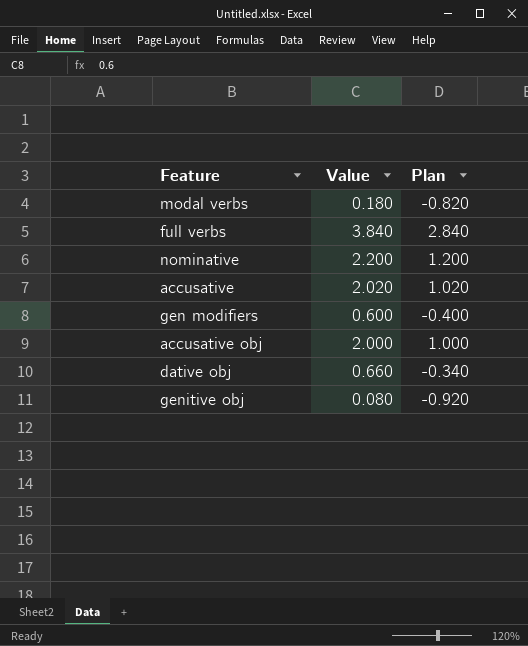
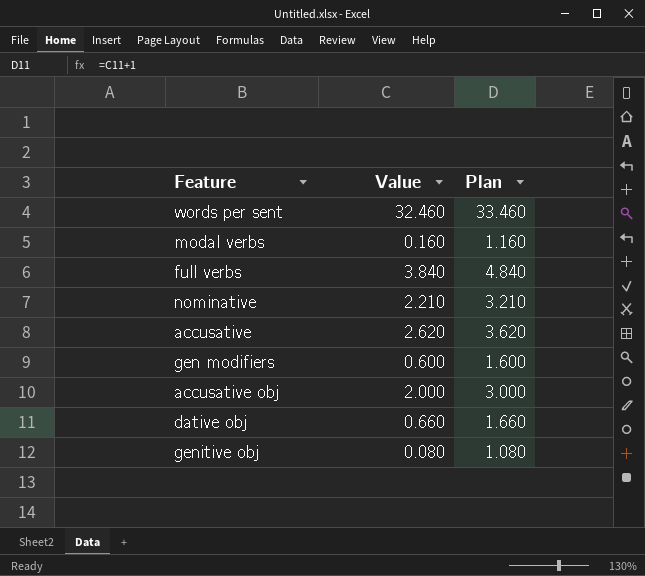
column Plan | formula: [Value] - 1 -> [Value] + 1
row words per sent: none -> 32.460 | 33.460
modal verbs | Value: 0.180 -> 0.160
nominative | Value: 2.200 -> 2.210
accusative | Value: 2.020 -> 2.620

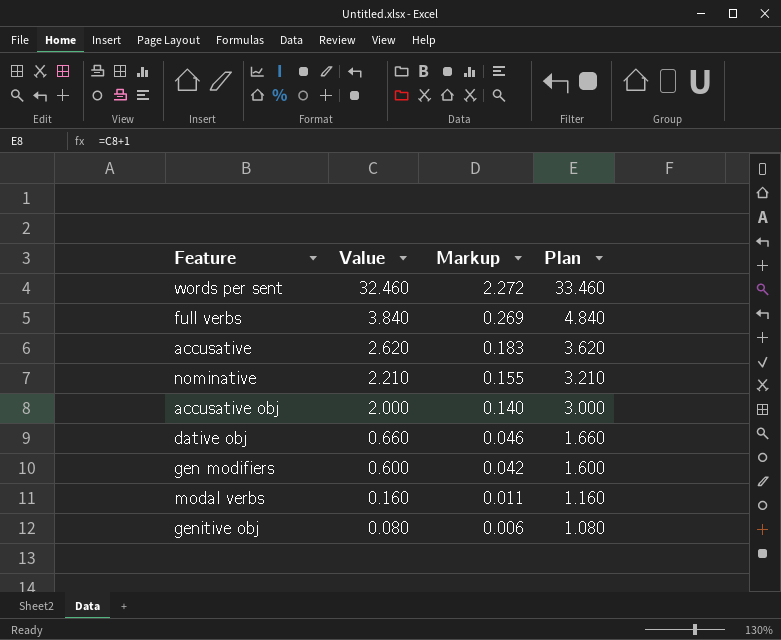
row order: none -> Value descending
column Markup | formula: none -> [Value] * 0.07

